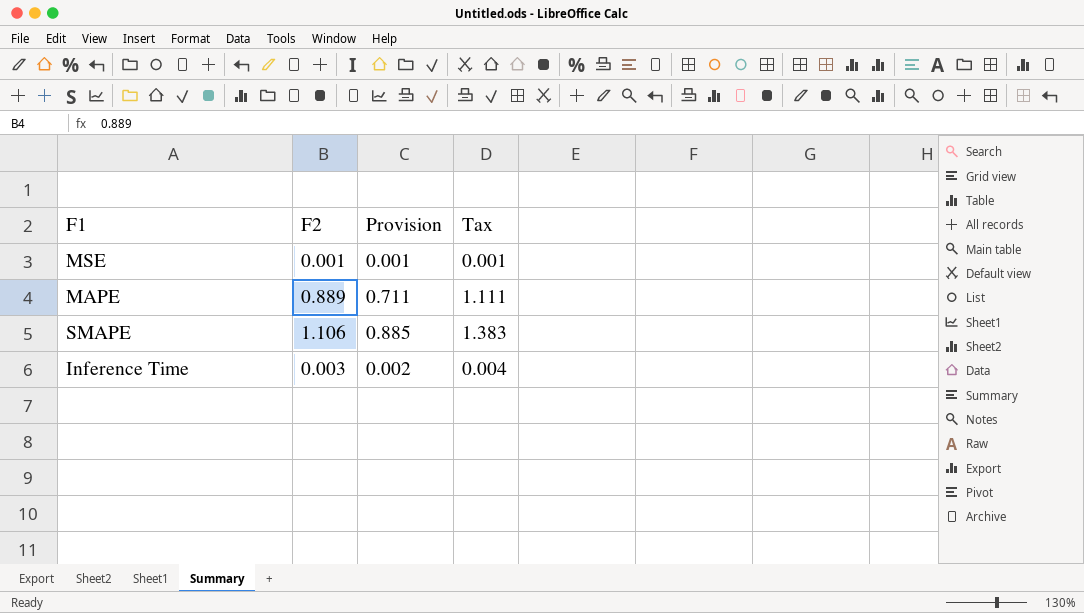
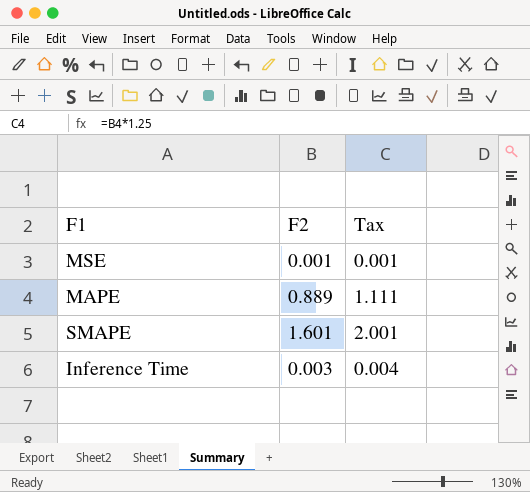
column Provision | formula: [F2] * 0.8 -> none
SMAPE | F2: 1.106 -> 1.601
SMAPE | Tax: 1.383 -> 2.001

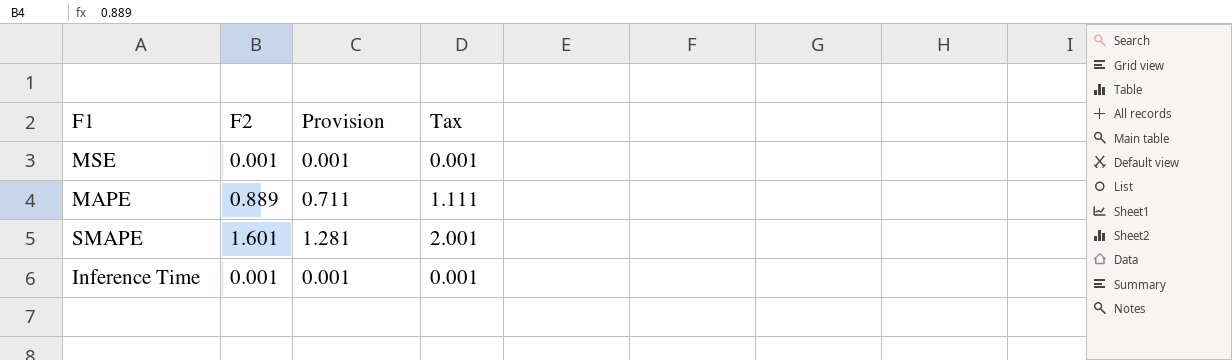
column Provision | formula: none -> [F2] * 0.8
Inference Time | F2: 0.003 -> 0.001
Inference Time | Tax: 0.004 -> 0.001

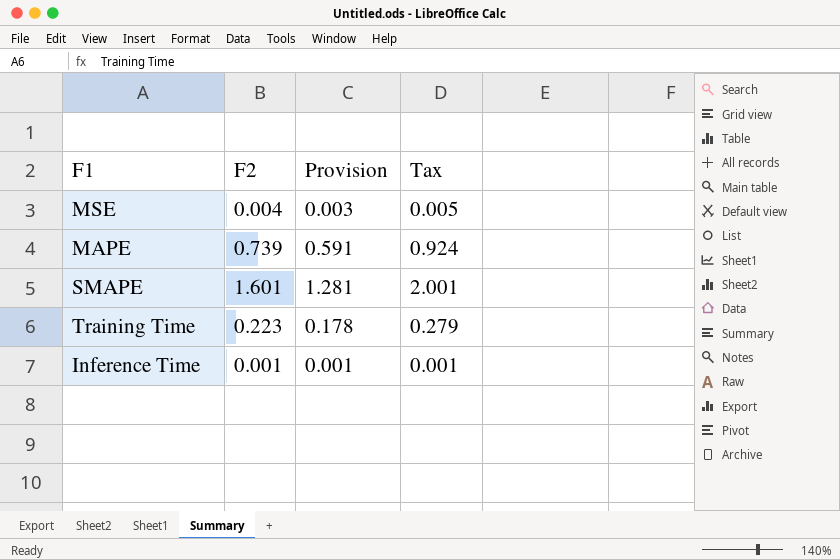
MSE | F2: 0.001 -> 0.004
MSE | Provision: 0.001 -> 0.003
MSE | Tax: 0.001 -> 0.005
MAPE | F2: 0.889 -> 0.739
MAPE | Provision: 0.711 -> 0.591
MAPE | Tax: 1.111 -> 0.924
row Training Time: none -> 0.223 | 0.178 | 0.279

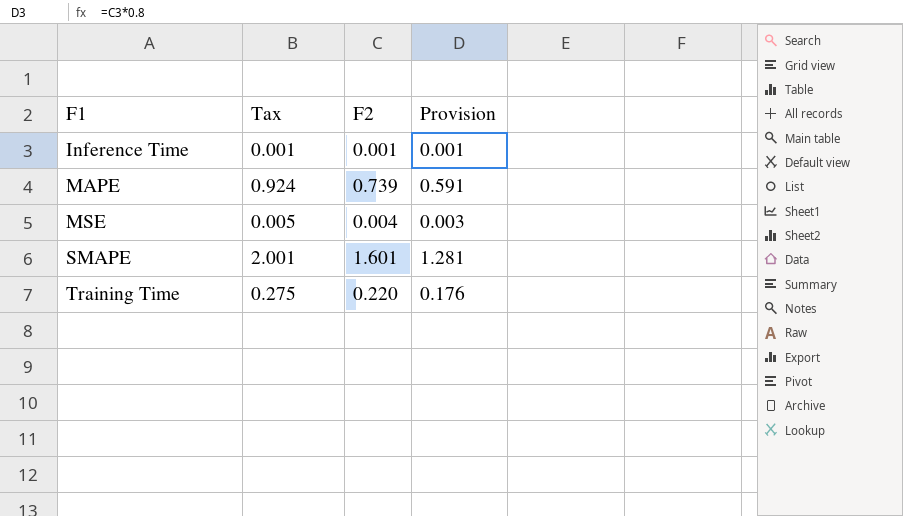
row order: none -> F1 ascending
column Tax | position: 4 -> 2
Training Time | Tax: 0.279 -> 0.275
Training Time | F2: 0.223 -> 0.220
Training Time | Provision: 0.178 -> 0.176

